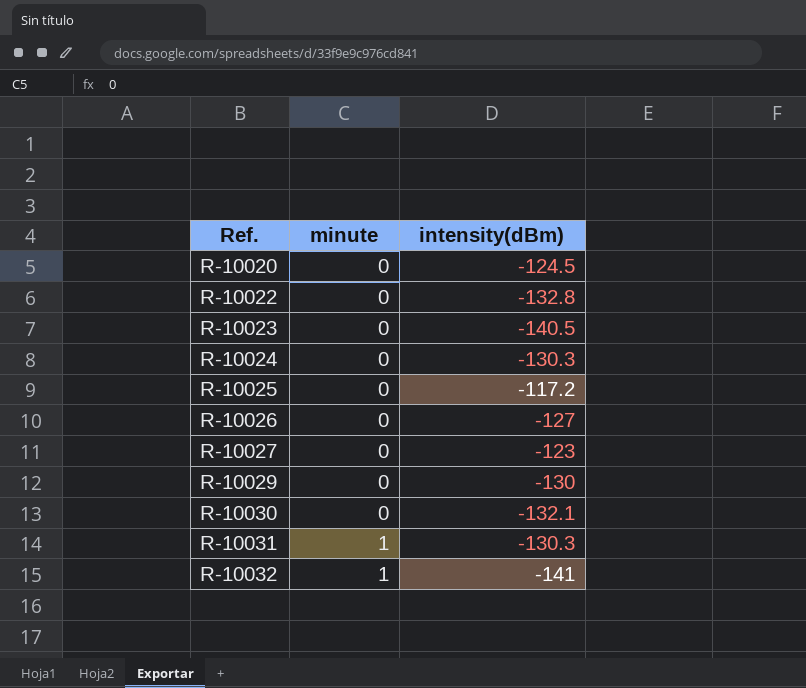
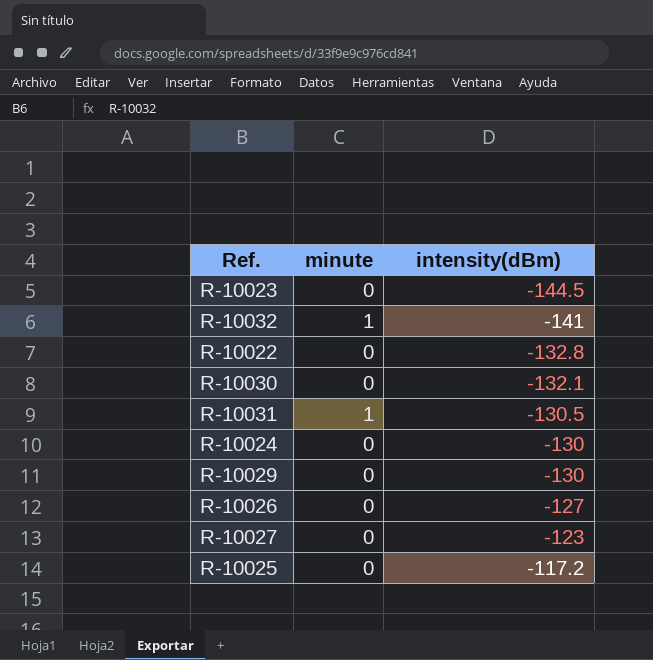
row order: Ref. ascending -> intensity(dBm) ascending
row R-10020: 0 | -124.5 -> none
R-10023 | intensity(dBm): -140.5 -> -144.5
R-10031 | intensity(dBm): -130.3 -> -130.5
R-10024 | intensity(dBm): -130.3 -> -130

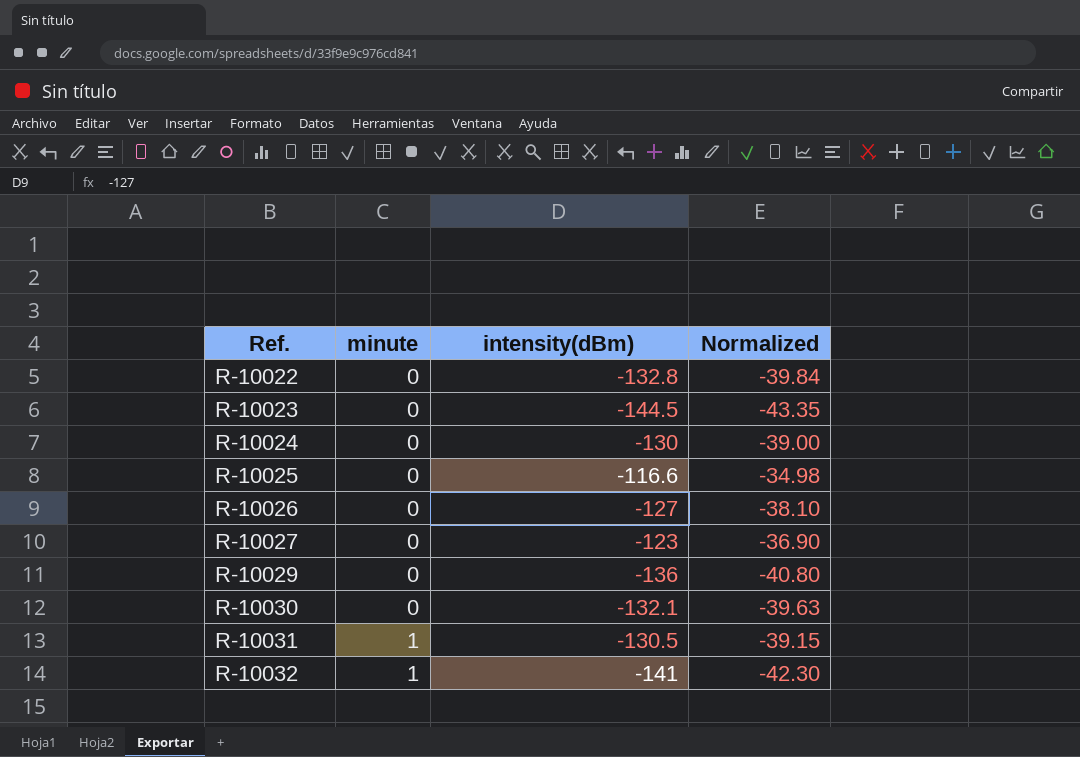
row order: intensity(dBm) ascending -> Ref. ascending
column Normalized | formula: none -> [intensity(dBm)] * 0.3
R-10025 | intensity(dBm): -117.2 -> -116.6
R-10029 | intensity(dBm): -130 -> -136

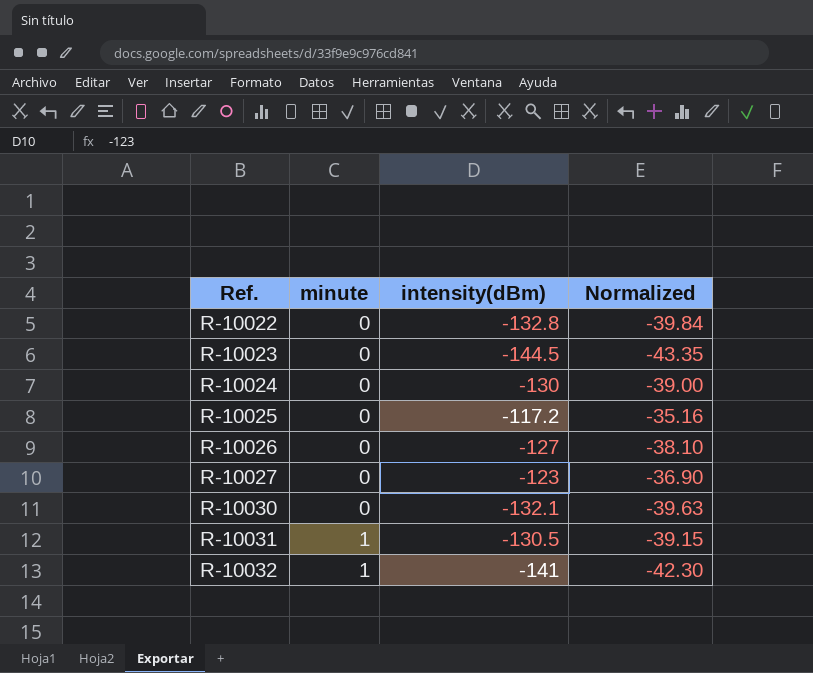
row R-10029: 0 | -136 | -40.80 -> none
R-10025 | intensity(dBm): -116.6 -> -117.2
R-10025 | Normalized: -34.98 -> -35.16

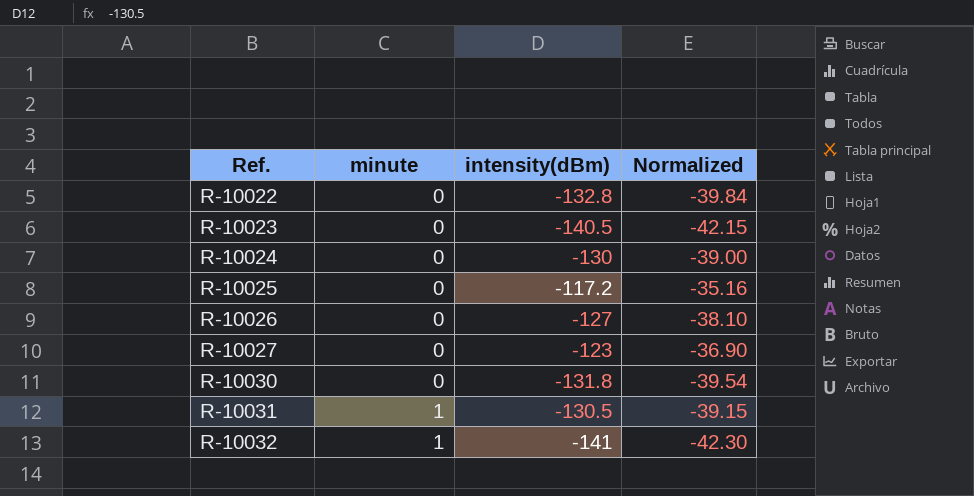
R-10023 | intensity(dBm): -144.5 -> -140.5
R-10023 | Normalized: -43.35 -> -42.15
R-10030 | intensity(dBm): -132.1 -> -131.8
R-10030 | Normalized: -39.63 -> -39.54

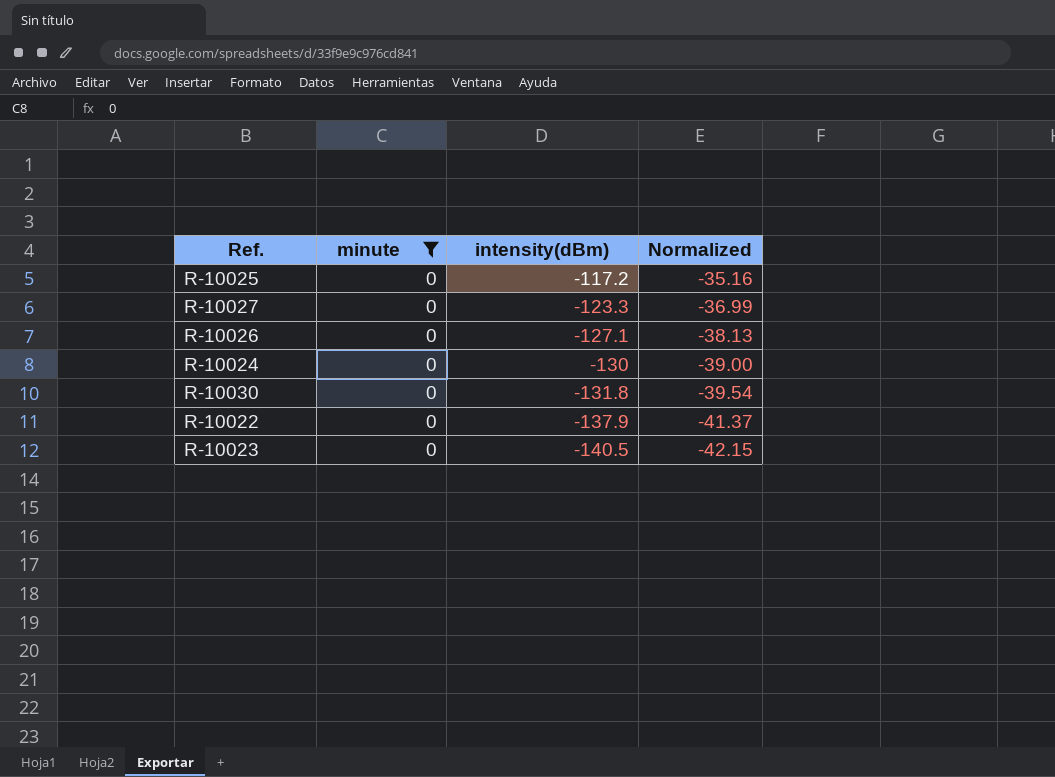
filter: none -> minute = 0
row order: Ref. ascending -> intensity(dBm) descending
R-10027 | intensity(dBm): -123 -> -123.3
R-10027 | Normalized: -36.90 -> -36.99
R-10026 | intensity(dBm): -127 -> -127.1
R-10026 | Normalized: -38.10 -> -38.13
R-10022 | intensity(dBm): -132.8 -> -137.9
R-10022 | Normalized: -39.84 -> -41.37

